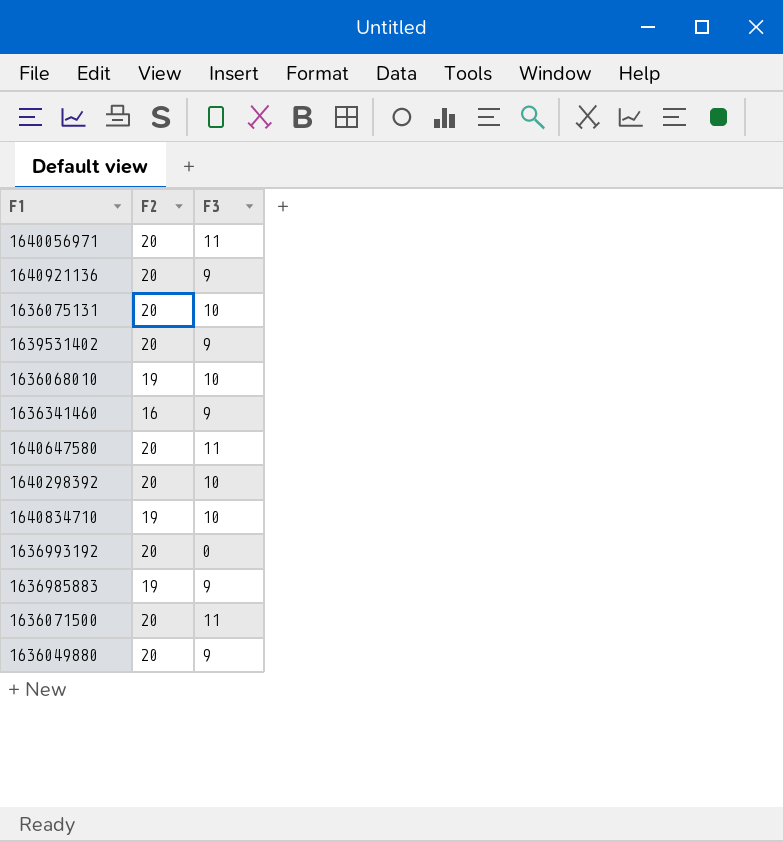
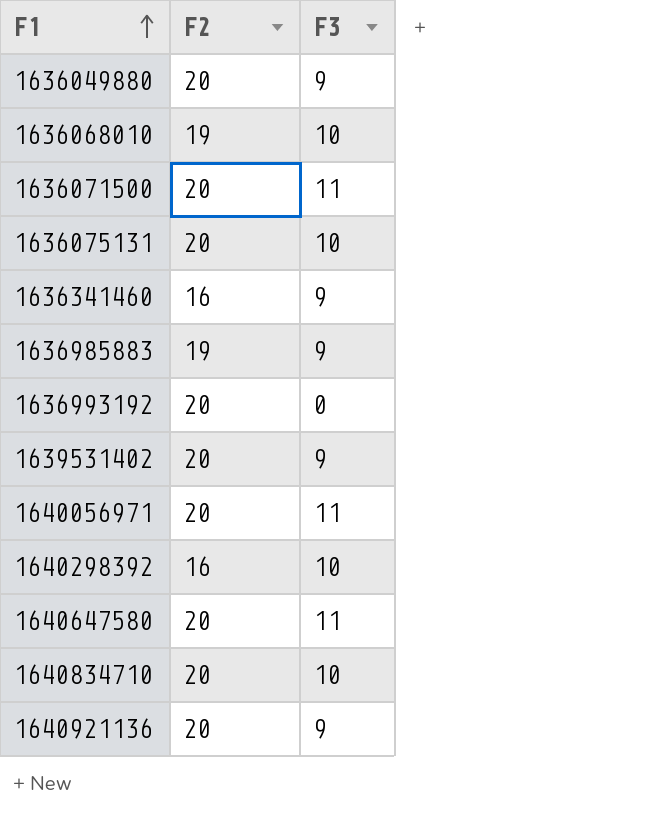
row order: none -> F1 ascending
1640298392 | F2: 20 -> 16
1640834710 | F2: 19 -> 20

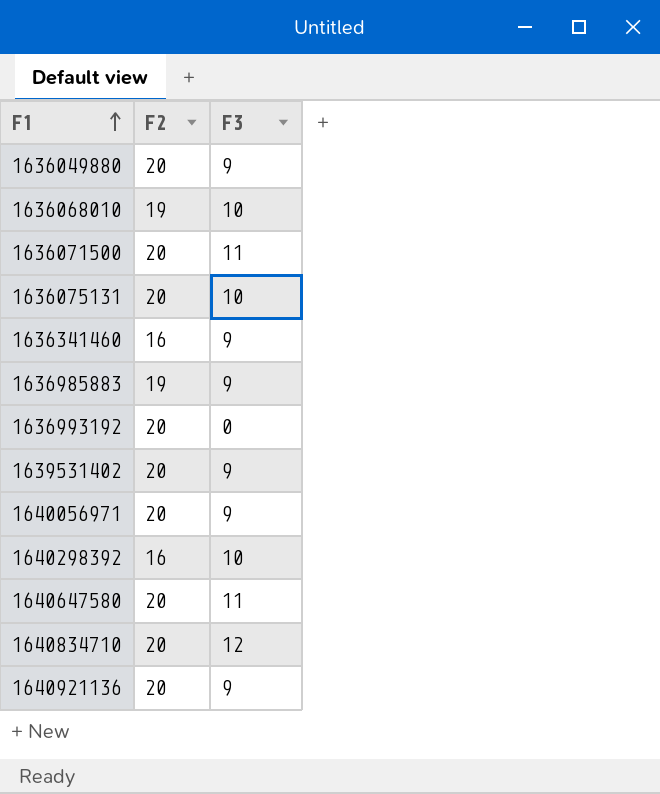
1640056971 | F3: 11 -> 9
1640834710 | F3: 10 -> 12

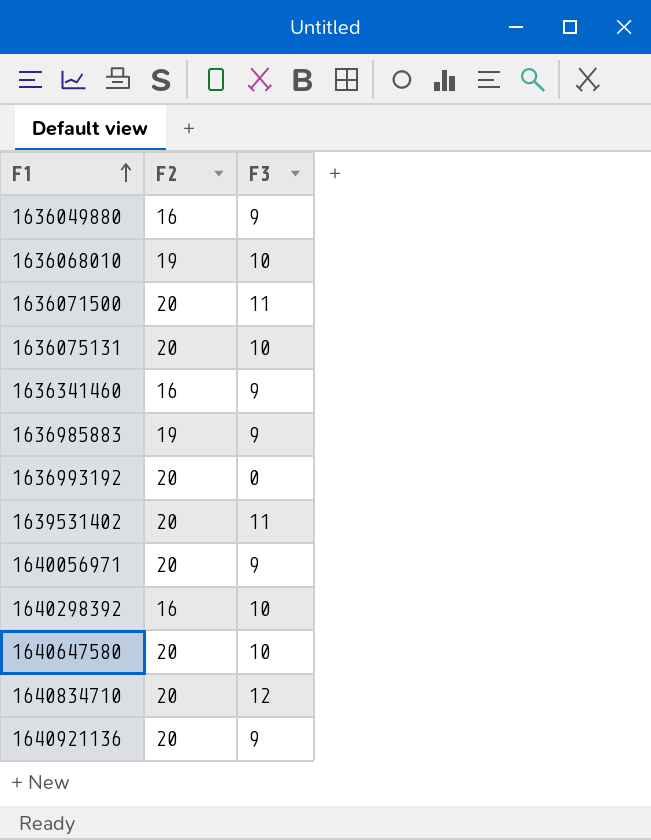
1636049880 | F2: 20 -> 16
1639531402 | F3: 9 -> 11
1640647580 | F3: 11 -> 10

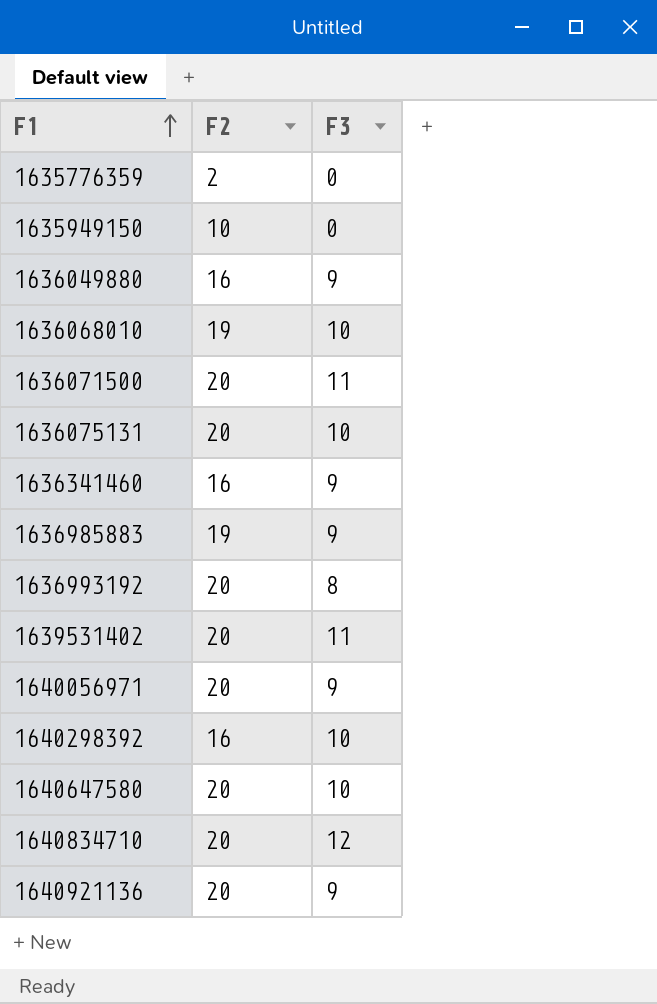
row 1635776359: none -> 2 | 0
row 1635949150: none -> 10 | 0
1636993192 | F3: 0 -> 8

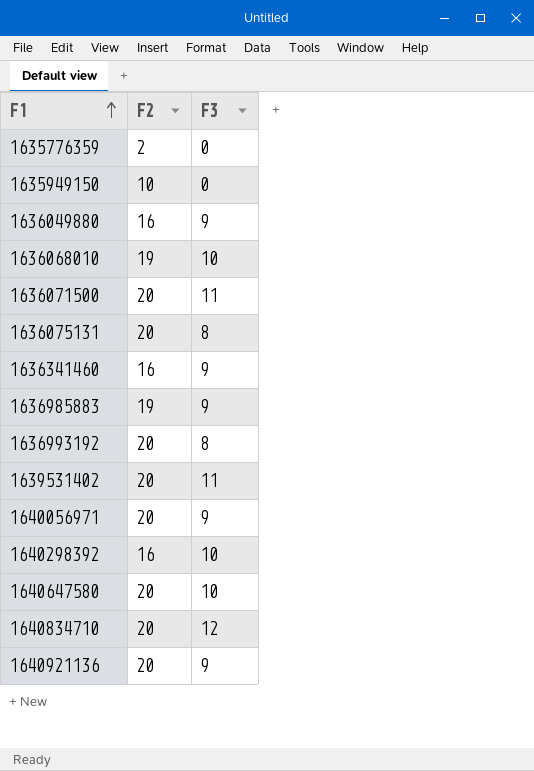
1636075131 | F3: 10 -> 8

